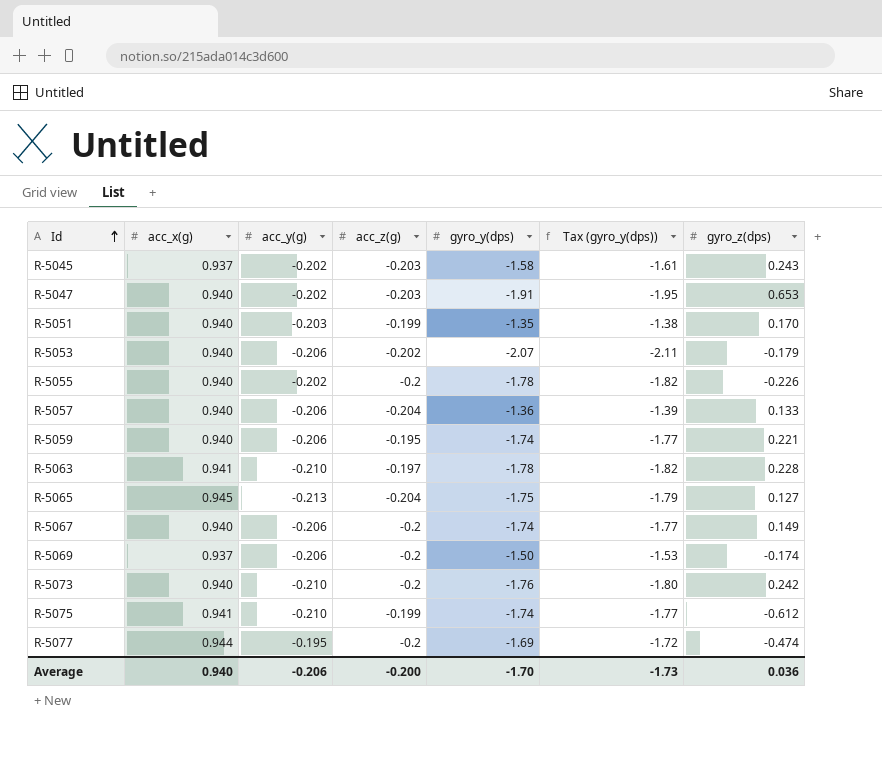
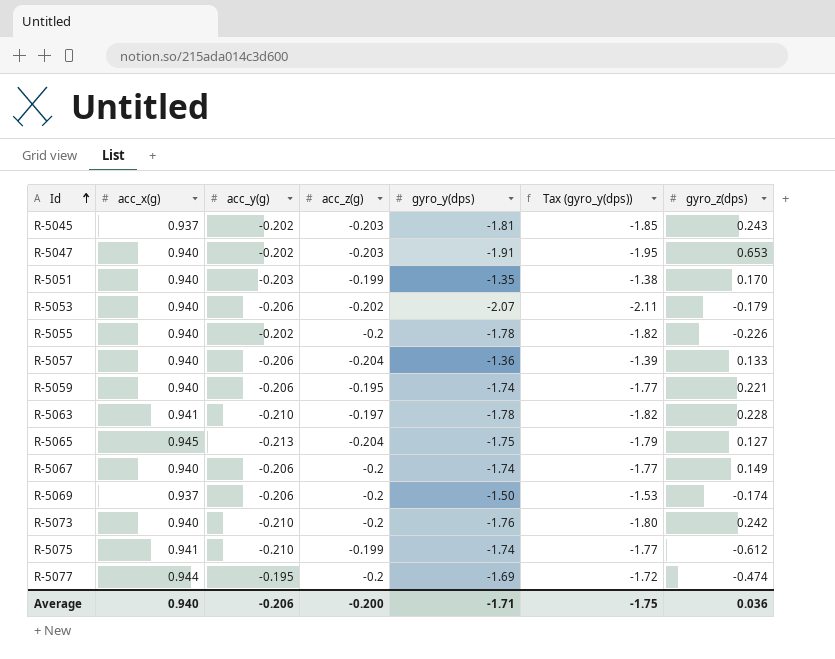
R-5045 | gyro_y(dps): -1.58 -> -1.81
R-5045 | Tax (gyro_y(dps)): -1.61 -> -1.85
Average | gyro_y(dps): -1.70 -> -1.71
Average | Tax (gyro_y(dps)): -1.73 -> -1.75

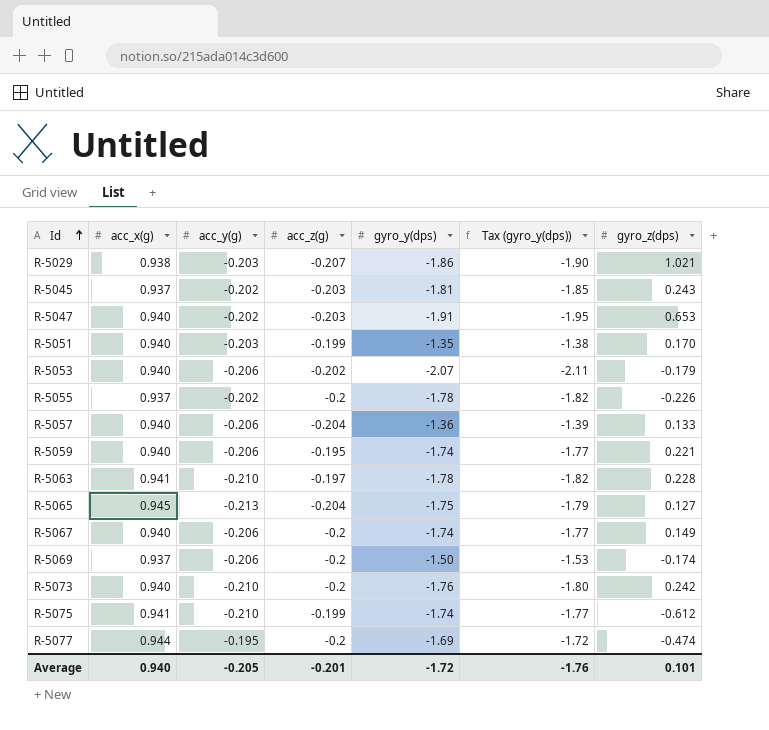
row R-5029: none -> 0.938 | -0.203 | -0.207 | -1.86 | -1.90 | 1.021
R-5055 | acc_x(g): 0.940 -> 0.937
Average | acc_y(g): -0.206 -> -0.205
Average | acc_z(g): -0.200 -> -0.201
Average | gyro_y(dps): -1.71 -> -1.72
Average | Tax (gyro_y(dps)): -1.75 -> -1.76
Average | gyro_z(dps): 0.036 -> 0.101

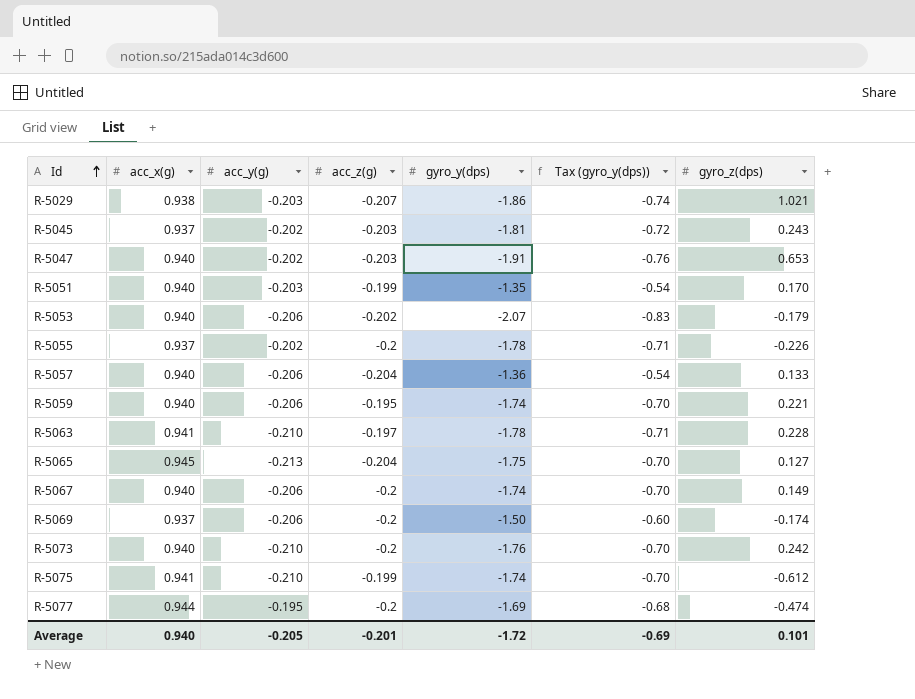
column Tax (gyro_y(dps)) | formula: [gyro_y(dps)] * 1.02 -> [gyro_y(dps)] * 0.4
Average | Tax (gyro_y(dps)): -1.76 -> -0.69

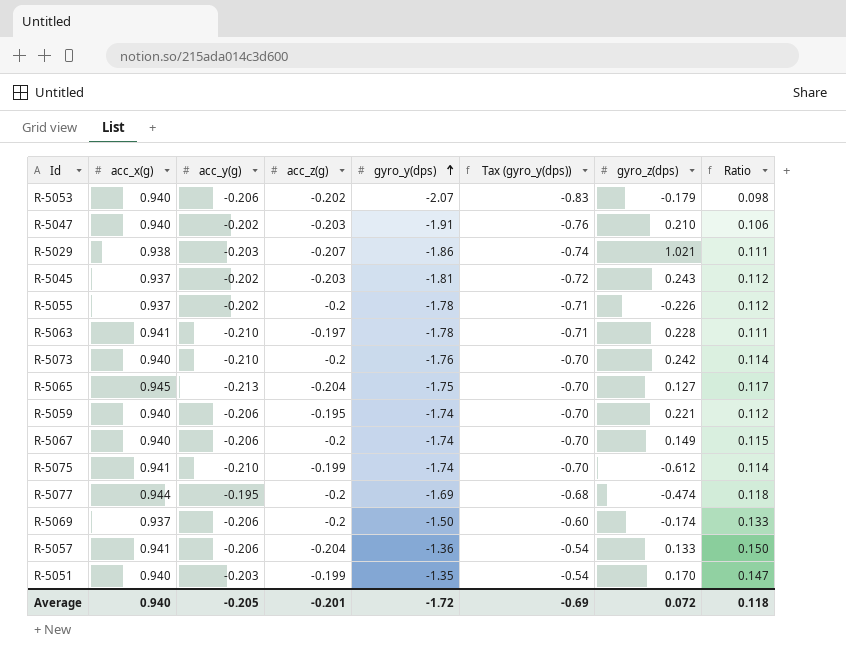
row order: Id ascending -> gyro_y(dps) ascending
column Ratio | formula: none -> [acc_z(g)] / [gyro_y(dps)]
R-5047 | gyro_z(dps): 0.653 -> 0.210
R-5057 | acc_x(g): 0.940 -> 0.941
Average | gyro_z(dps): 0.101 -> 0.072

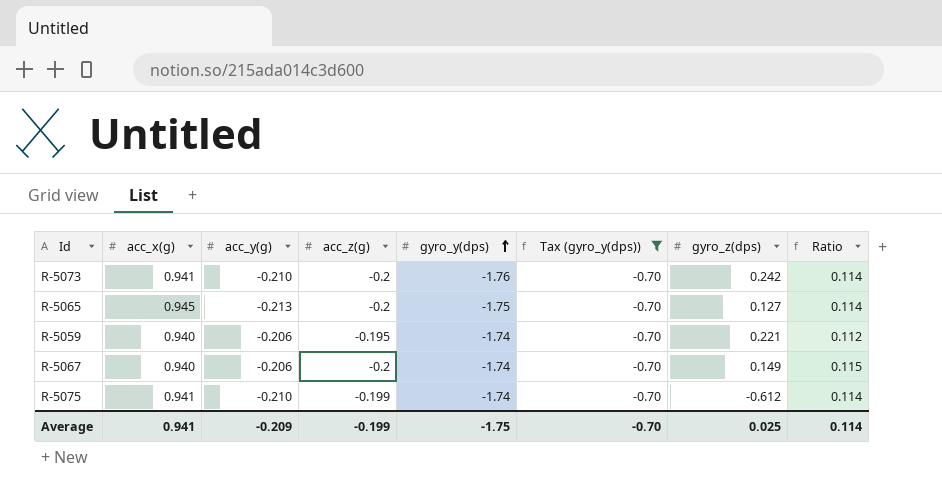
filter: none -> Tax (gyro_y(dps)) = -0.70
R-5073 | acc_x(g): 0.940 -> 0.941
R-5065 | acc_z(g): -0.204 -> -0.2
R-5065 | Ratio: 0.117 -> 0.114
Average | acc_x(g): 0.940 -> 0.941
Average | acc_y(g): -0.205 -> -0.209
Average | acc_z(g): -0.201 -> -0.199
Average | gyro_y(dps): -1.72 -> -1.75
Average | Tax (gyro_y(dps)): -0.69 -> -0.70
Average | gyro_z(dps): 0.072 -> 0.025
Average | Ratio: 0.118 -> 0.114

